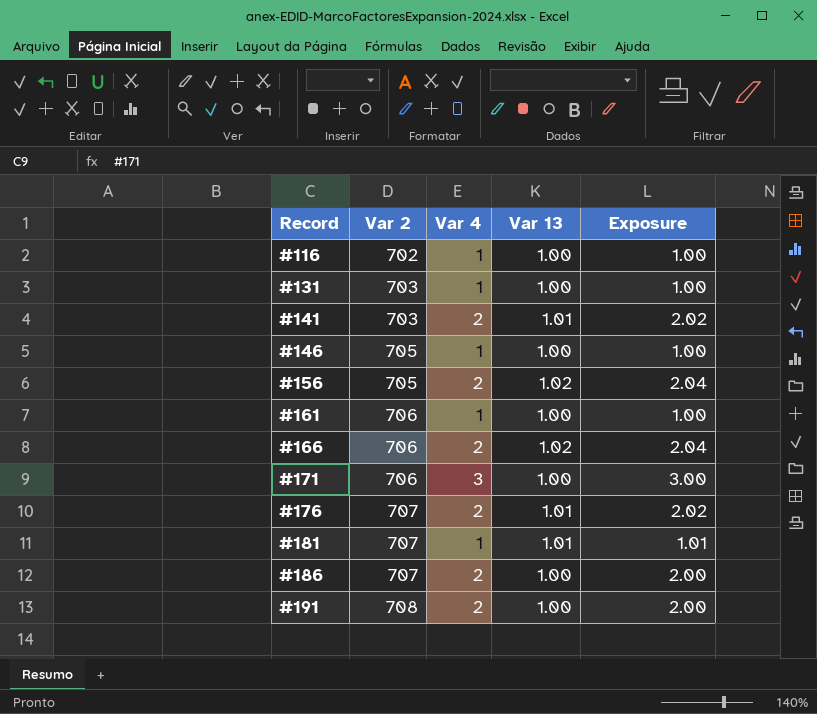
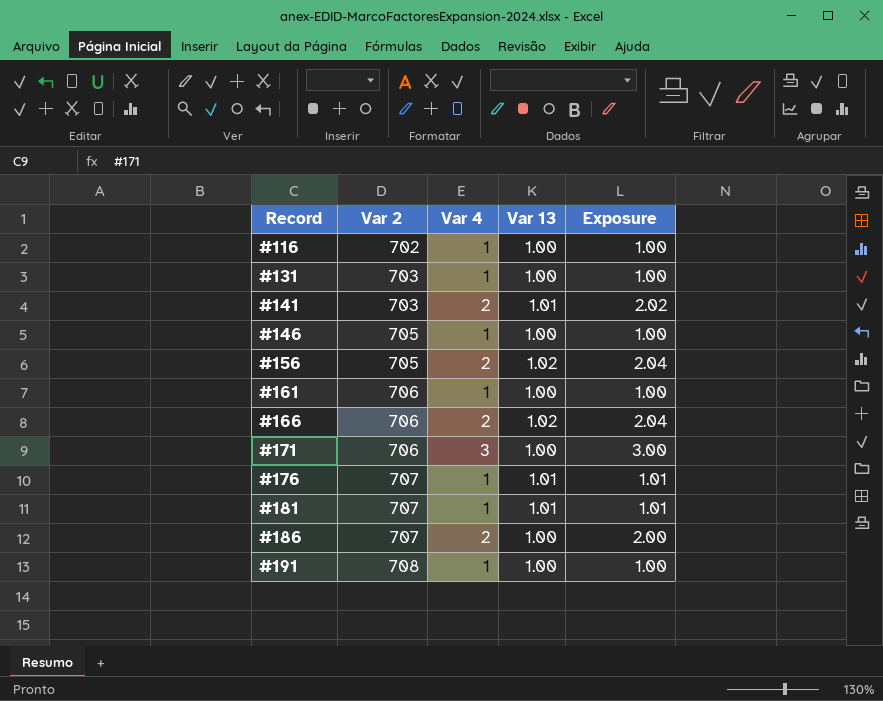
#176 | Var 4: 2 -> 1
#176 | Exposure: 2.02 -> 1.01
#191 | Var 4: 2 -> 1
#191 | Exposure: 2.00 -> 1.00

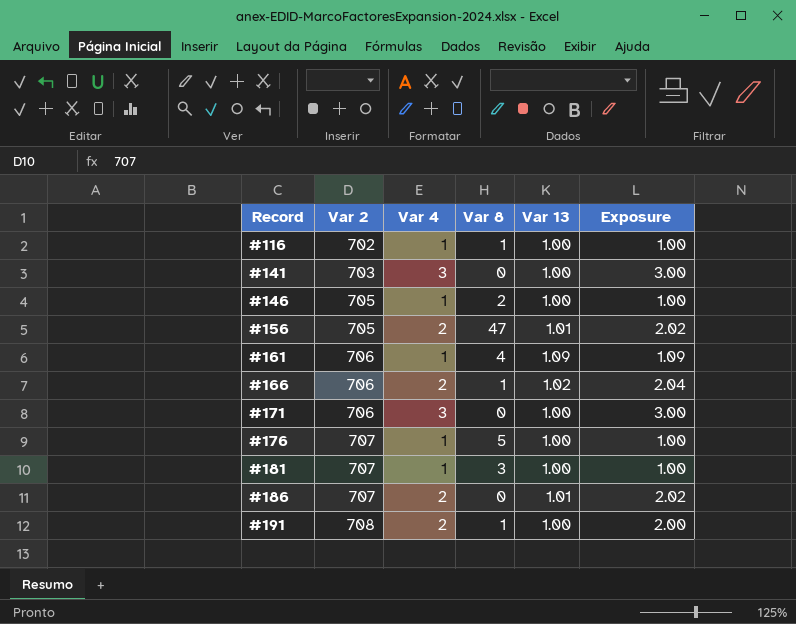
column Var 8 | position: none -> 4
row #131: 703 | 1 | 1.00 | 1.00 -> none
#141 | Var 4: 2 -> 3
#141 | Var 13: 1.01 -> 1.00
#141 | Exposure: 2.02 -> 3.00
#156 | Var 13: 1.02 -> 1.01
#156 | Exposure: 2.04 -> 2.02
#161 | Var 13: 1.00 -> 1.09
#161 | Exposure: 1.00 -> 1.09
#176 | Var 13: 1.01 -> 1.00
#176 | Exposure: 1.01 -> 1.00
#181 | Var 13: 1.01 -> 1.00
#181 | Exposure: 1.01 -> 1.00
#186 | Var 13: 1.00 -> 1.01
#186 | Exposure: 2.00 -> 2.02
#191 | Var 4: 1 -> 2
#191 | Exposure: 1.00 -> 2.00

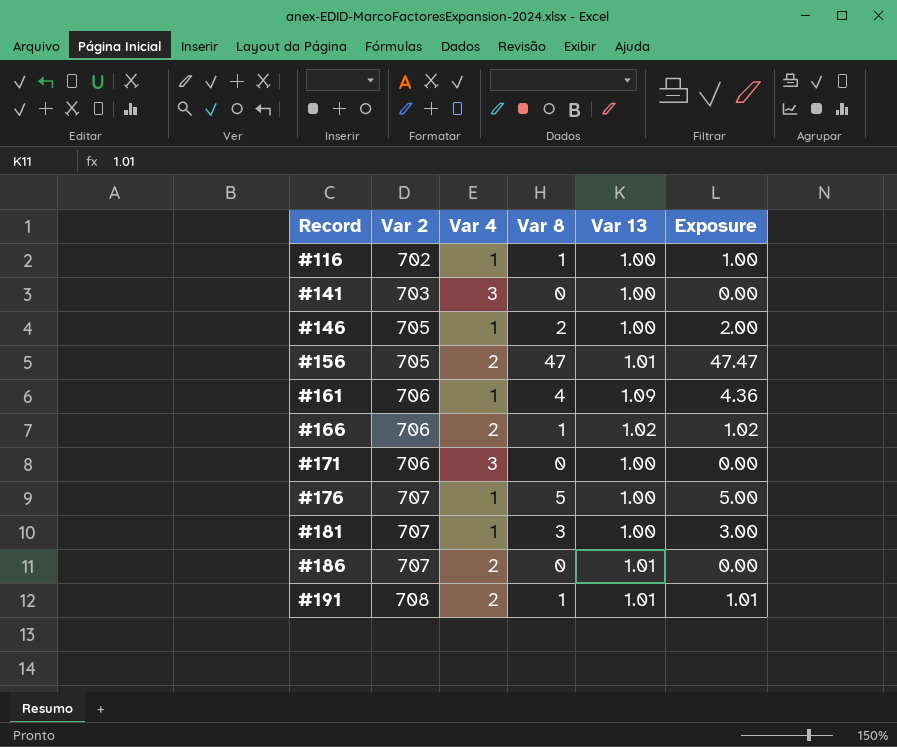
column Exposure | formula: [Var 4] * [Var 13] -> [Var 8] * [Var 13]
#191 | Var 13: 1.00 -> 1.01

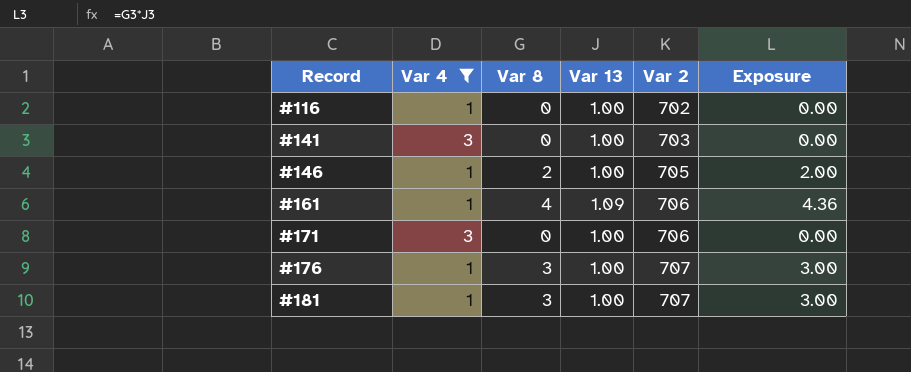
filter: none -> Var 4 != 2
column Var 2 | position: 2 -> 5
#116 | Var 8: 1 -> 0
#116 | Exposure: 1.00 -> 0.00
#176 | Var 8: 5 -> 3
#176 | Exposure: 5.00 -> 3.00

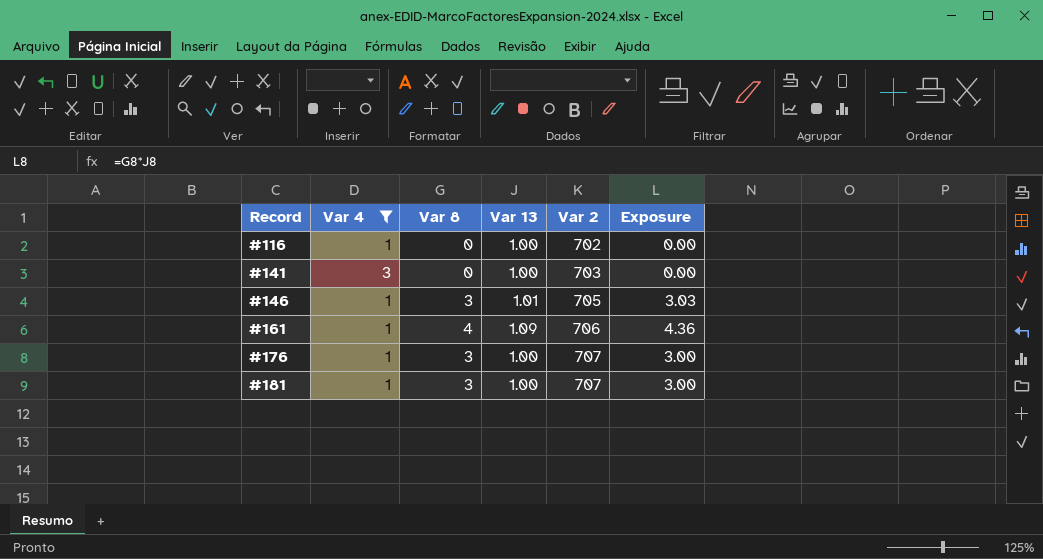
row #171: 3 | 0 | 1.00 | 706 | 0.00 -> none
#146 | Var 8: 2 -> 3
#146 | Var 13: 1.00 -> 1.01
#146 | Exposure: 2.00 -> 3.03

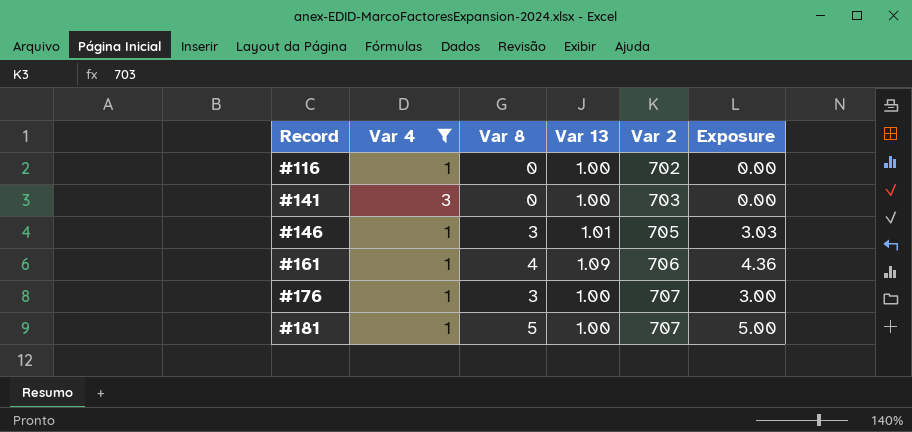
#181 | Var 8: 3 -> 5
#181 | Exposure: 3.00 -> 5.00

